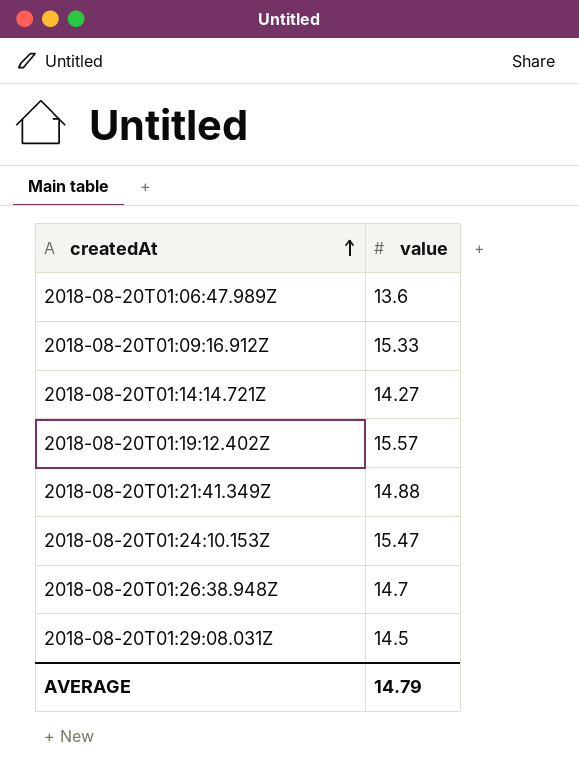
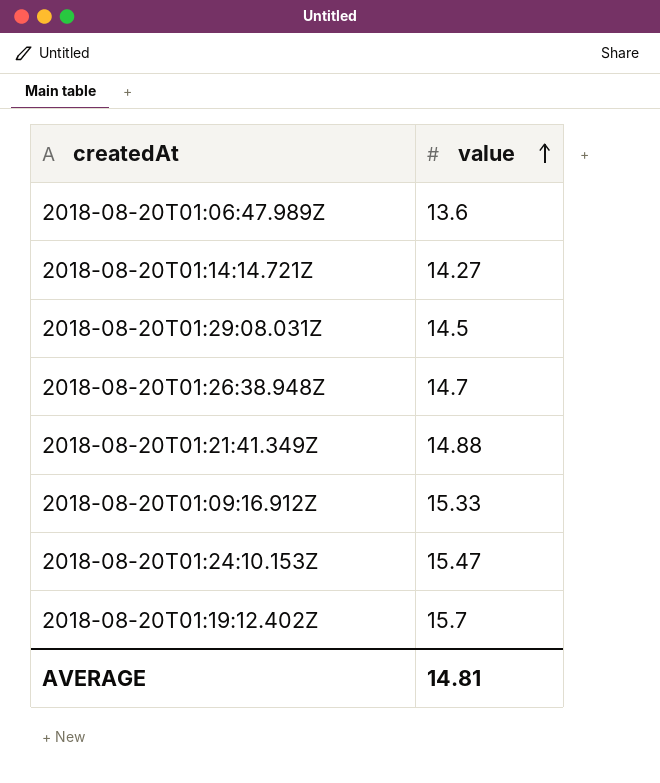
row order: createdAt ascending -> value ascending
2018-08-20T01:19:12.402Z | value: 15.57 -> 15.7
AVERAGE | value: 14.79 -> 14.81

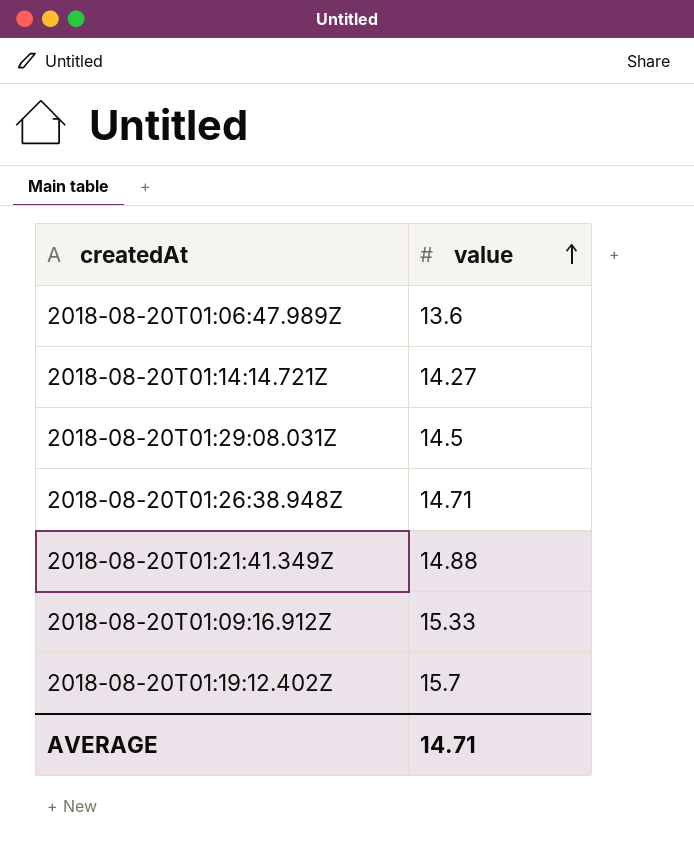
row 2018-08-20T01:24:10.153Z: 15.47 -> none
2018-08-20T01:26:38.948Z | value: 14.7 -> 14.71
AVERAGE | value: 14.81 -> 14.71

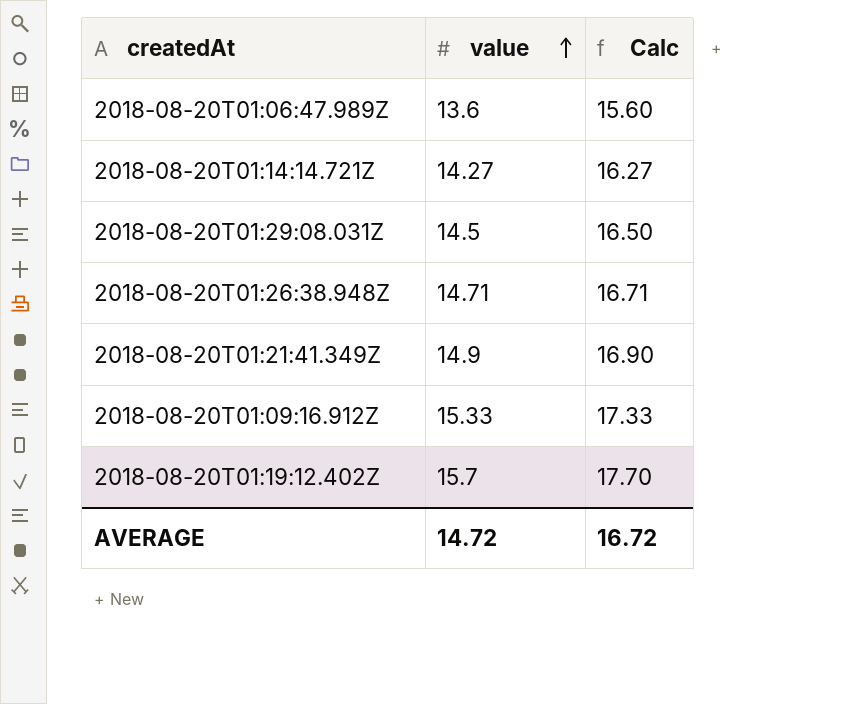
column Calc | formula: none -> [value] + 2
2018-08-20T01:21:41.349Z | value: 14.88 -> 14.9
AVERAGE | value: 14.71 -> 14.72

